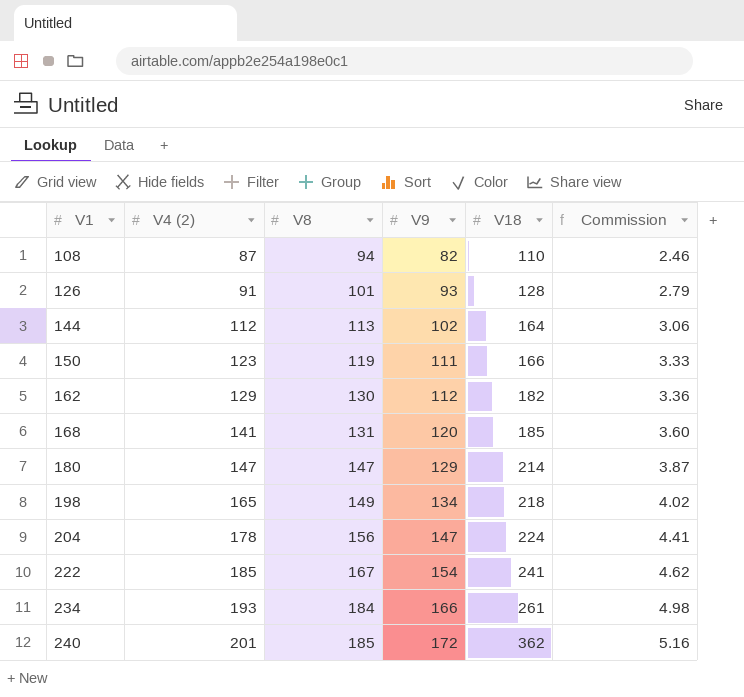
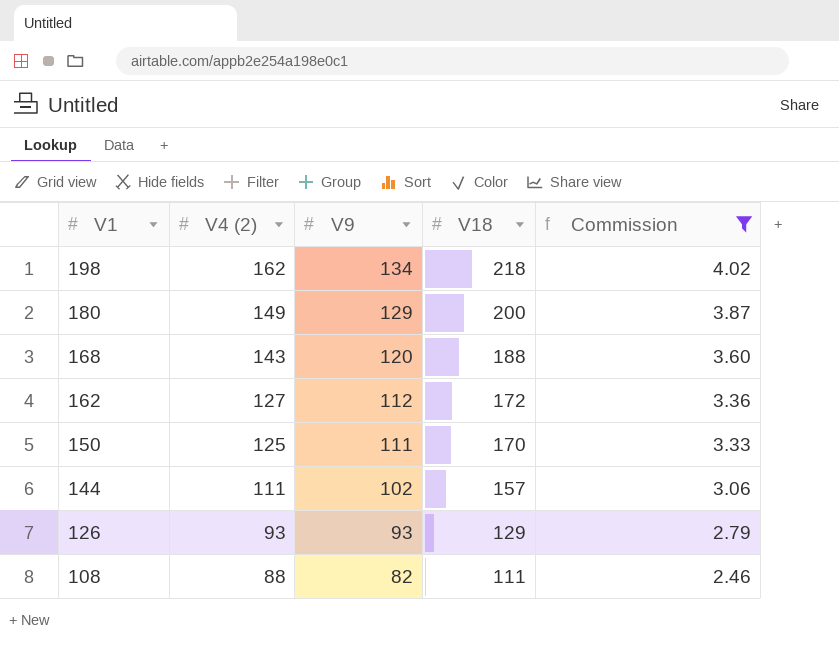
filter: none -> Commission <= 4.02
row order: V1 ascending -> V1 descending
column V8 | position: 3 -> none
198 | V4 (2): 165 -> 162
180 | V4 (2): 147 -> 149
180 | V18: 214 -> 200
168 | V4 (2): 141 -> 143
168 | V18: 185 -> 188
162 | V4 (2): 129 -> 127
162 | V18: 182 -> 172
150 | V4 (2): 123 -> 125
150 | V18: 166 -> 170
144 | V4 (2): 112 -> 111
144 | V18: 164 -> 157
126 | V4 (2): 91 -> 93
126 | V18: 128 -> 129
108 | V4 (2): 87 -> 88
108 | V18: 110 -> 111

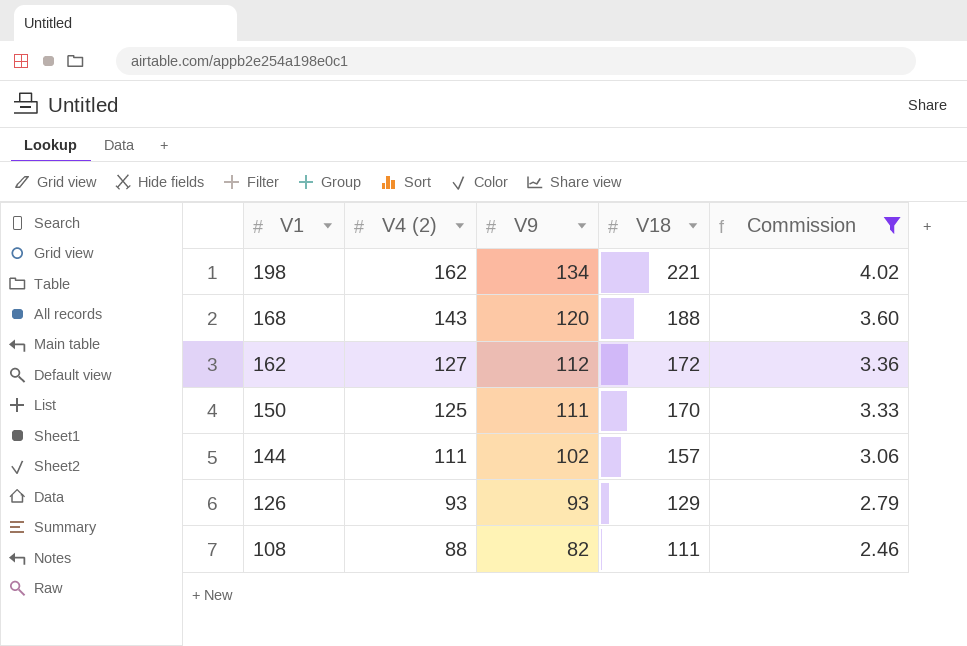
row 180: 149 | 129 | 200 | 3.87 -> none
198 | V18: 218 -> 221

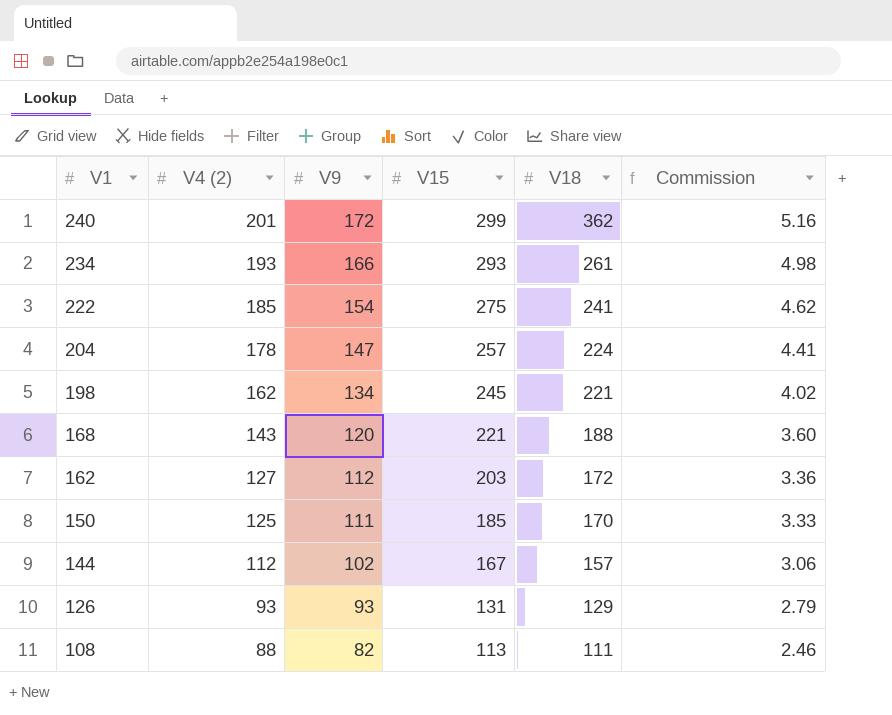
filter: Commission <= 4.02 -> none
column V15 | position: none -> 4
144 | V4 (2): 111 -> 112

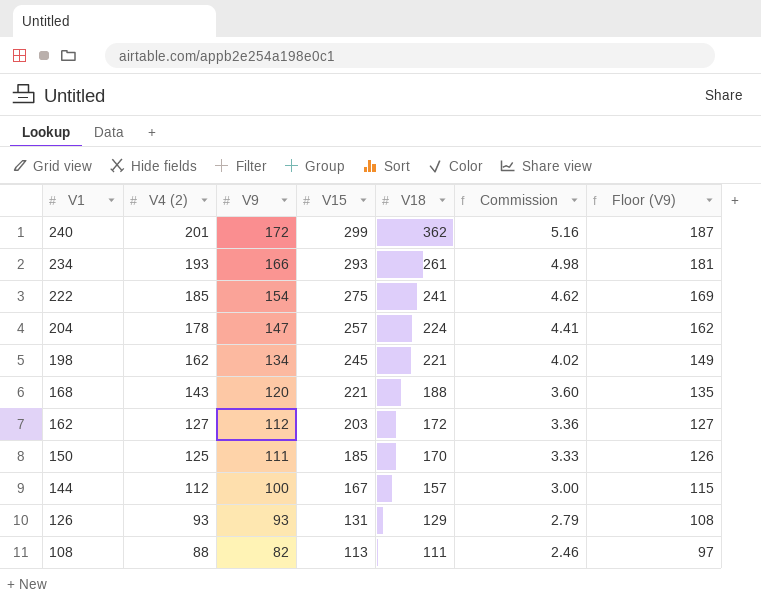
column Floor (V9) | formula: none -> [V9] + 15
144 | V9: 102 -> 100
144 | Commission: 3.06 -> 3.00

